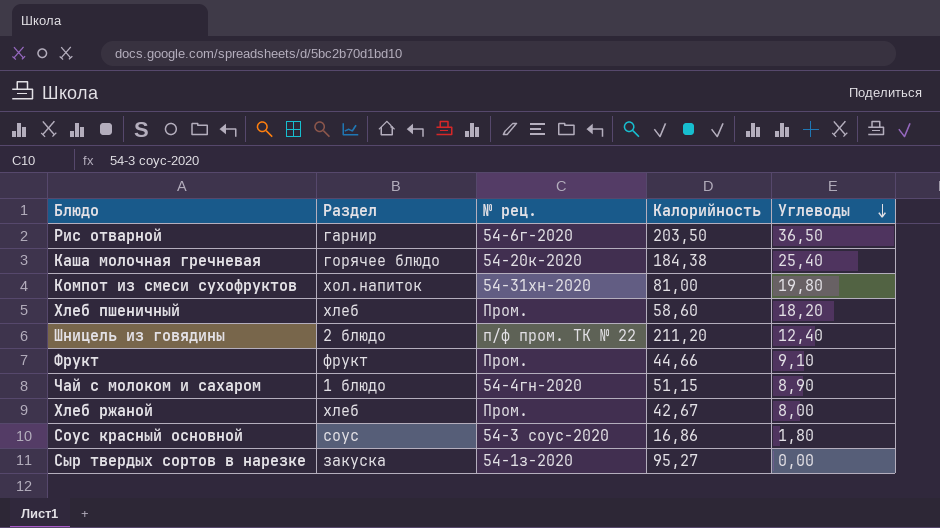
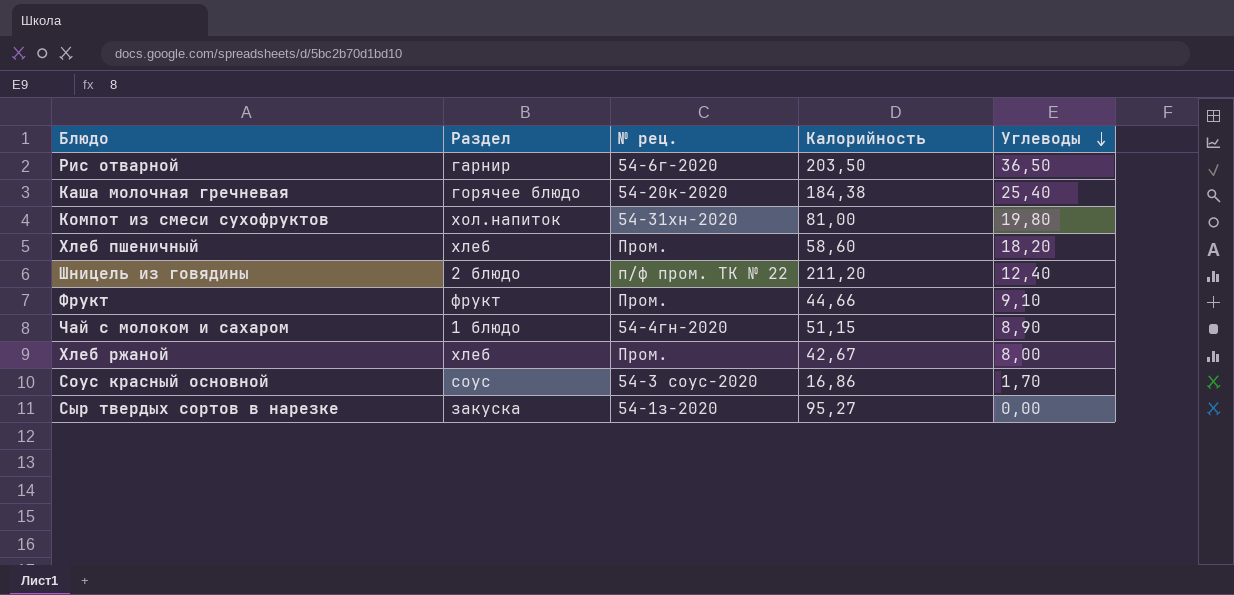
Соус красный основной | Углеводы: 1,80 -> 1,70

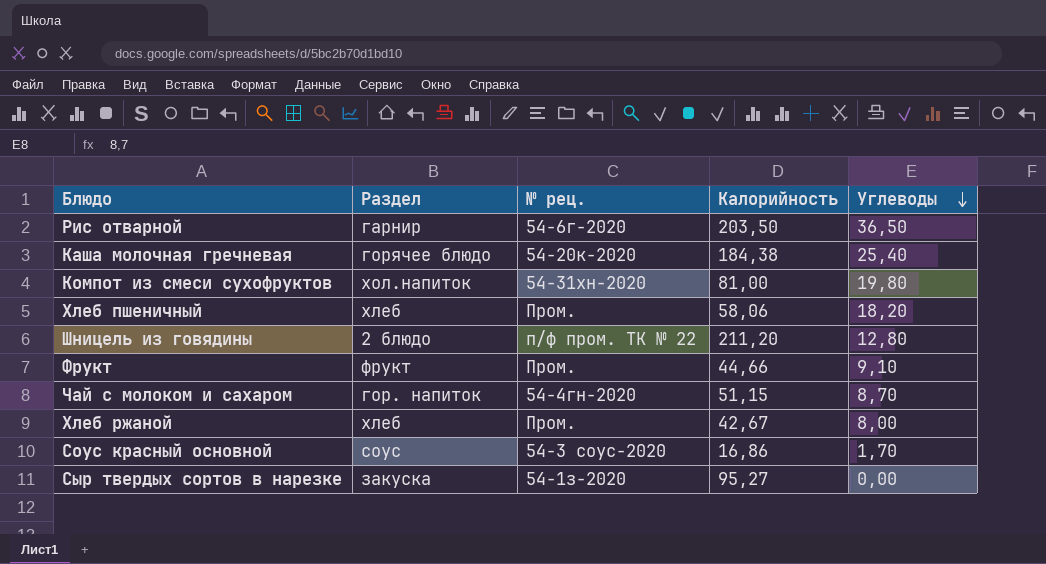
Хлеб пшеничный | Калорийность: 58,60 -> 58,06
Шницель из говядины | Углеводы: 12,40 -> 12,80
Чай с молоком и сахаром | Раздел: 1 блюдо -> гор. напиток
Чай с молоком и сахаром | Углеводы: 8,90 -> 8,70

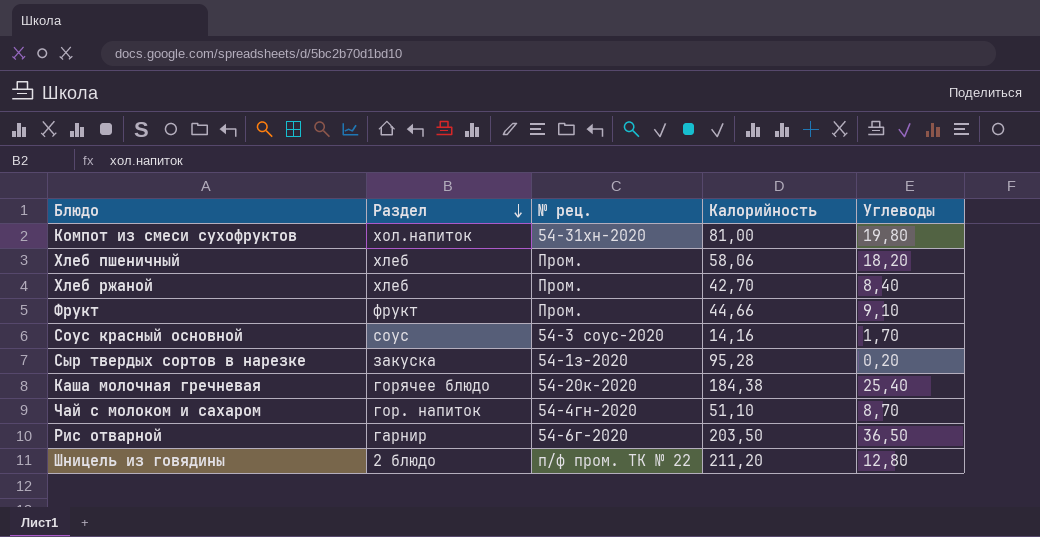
row order: Углеводы descending -> Раздел descending
Хлеб ржаной | Калорийность: 42,67 -> 42,70
Хлеб ржаной | Углеводы: 8,00 -> 8,40
Соус красный основной | Калорийность: 16,86 -> 14,16
Сыр твердых сортов в нарезке | Калорийность: 95,27 -> 95,28
Сыр твердых сортов в нарезке | Углеводы: 0,00 -> 0,20
Чай с молоком и сахаром | Калорийность: 51,15 -> 51,10

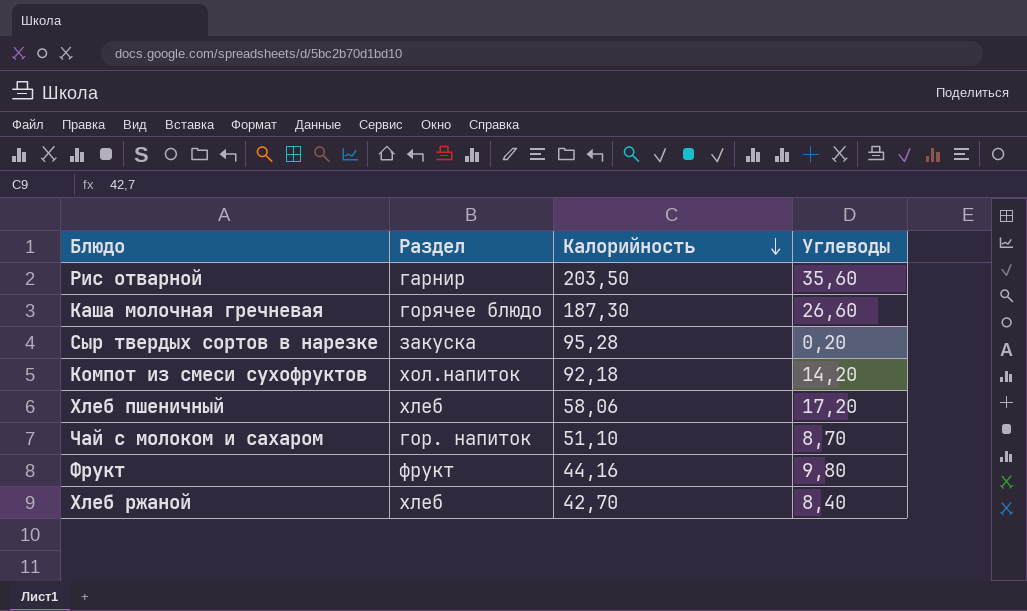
row order: Раздел descending -> Калорийность descending
column № рец. | position: 3 -> none
row Соус красный основной: соус | 54-3 соус-2020 | 14,16 | 1,70 -> none
row Шницель из говядины: 2 блюдо | п/ф пром. ТК № 22 | 211,20 | 12,80 -> none
Рис отварной | Углеводы: 36,50 -> 35,60
Каша молочная гречневая | Калорийность: 184,38 -> 187,30
Каша молочная гречневая | Углеводы: 25,40 -> 26,60
Компот из смеси сухофруктов | Калорийность: 81,00 -> 92,18
Компот из смеси сухофруктов | Углеводы: 19,80 -> 14,20
Хлеб пшеничный | Углеводы: 18,20 -> 17,20
Фрукт | Калорийность: 44,66 -> 44,16
Фрукт | Углеводы: 9,10 -> 9,80

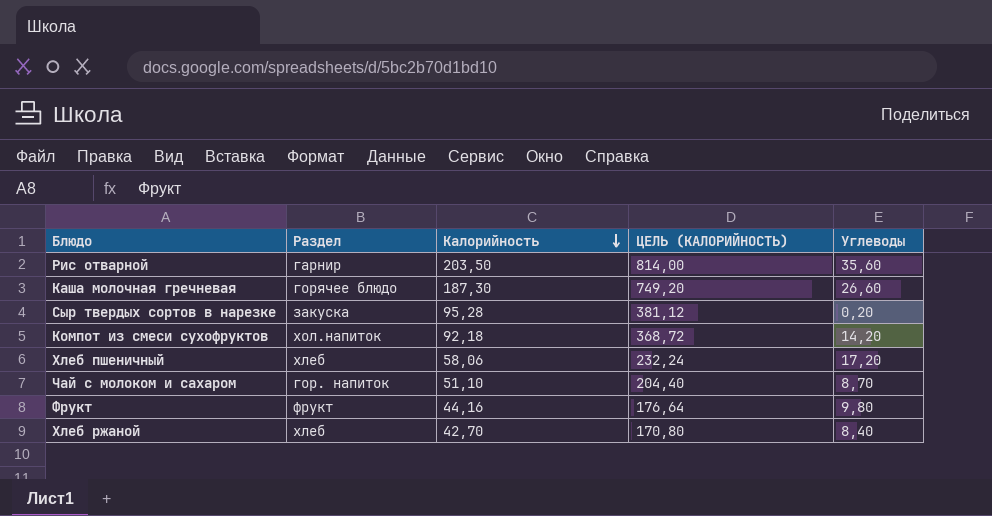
column ЦЕЛЬ (КАЛОРИЙНОСТЬ) | formula: none -> [Калорийность] * 4

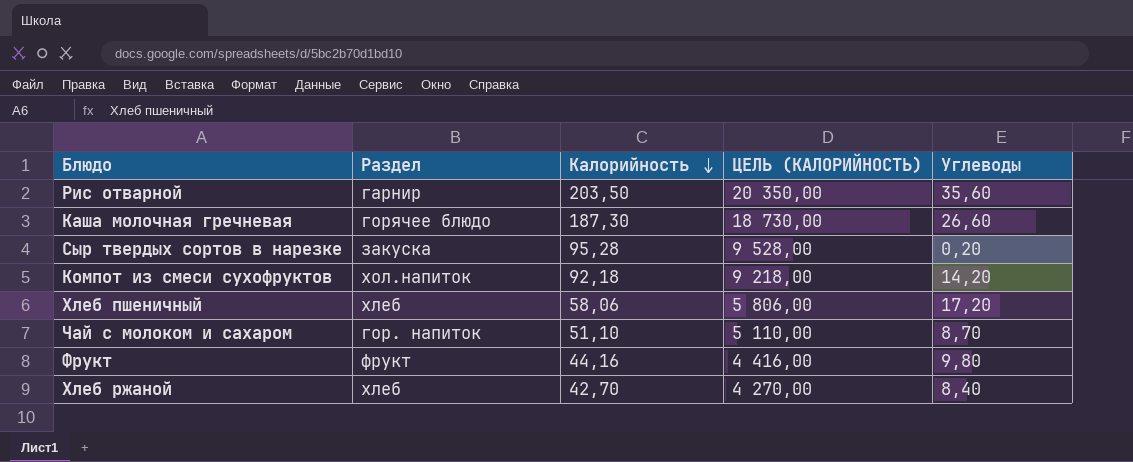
column ЦЕЛЬ (КАЛОРИЙНОСТЬ) | formula: [Калорийность] * 4 -> [Калорийность] * 100

